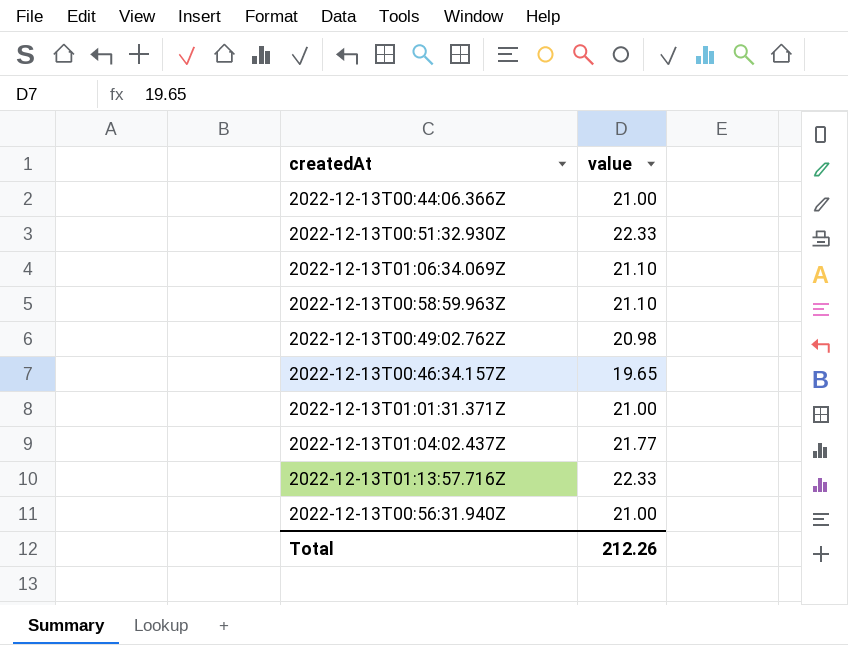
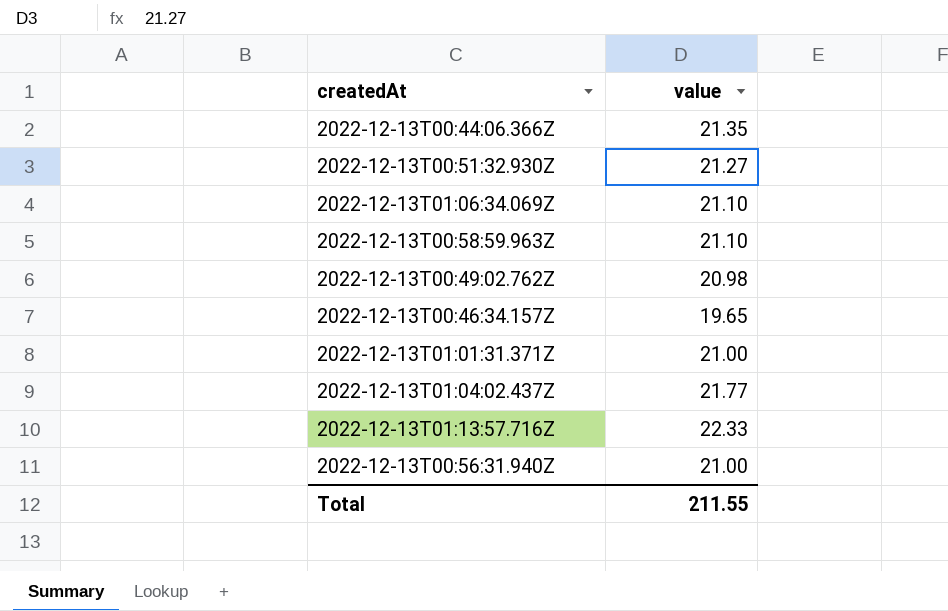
2022-12-13T00:44:06.366Z | value: 21.00 -> 21.35
2022-12-13T00:51:32.930Z | value: 22.33 -> 21.27
Total | value: 212.26 -> 211.55

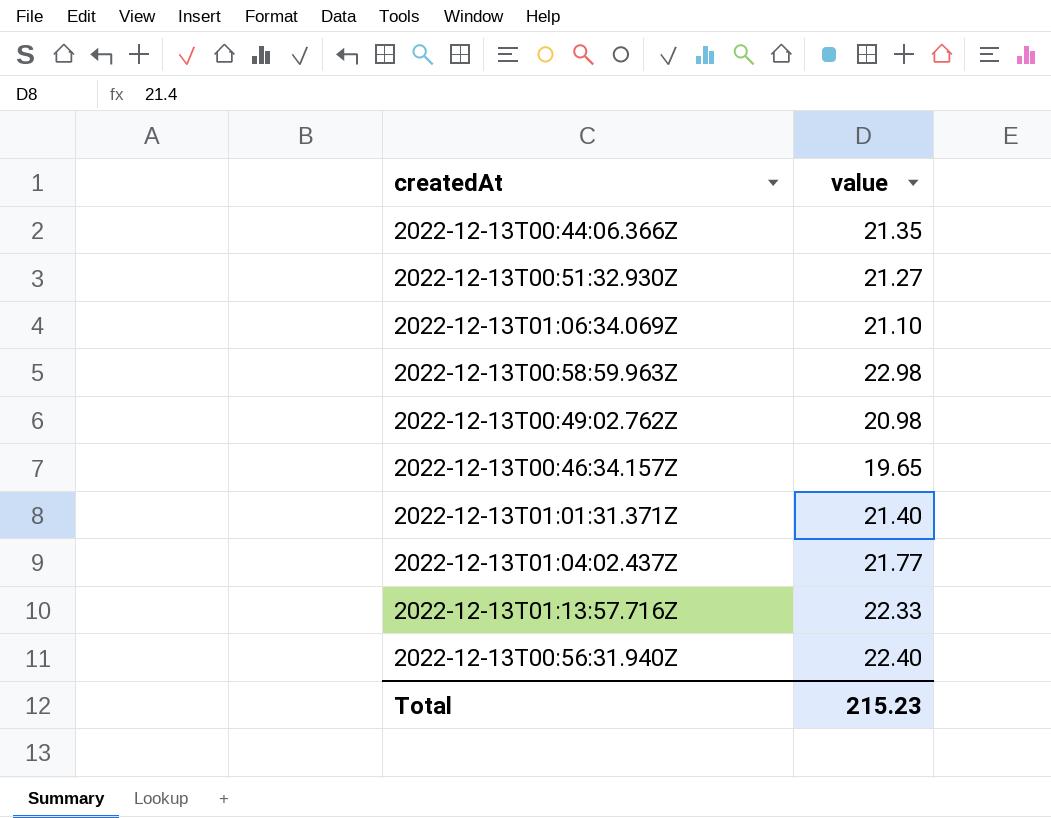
2022-12-13T00:58:59.963Z | value: 21.10 -> 22.98
2022-12-13T01:01:31.371Z | value: 21.00 -> 21.40
2022-12-13T00:56:31.940Z | value: 21.00 -> 22.40
Total | value: 211.55 -> 215.23

